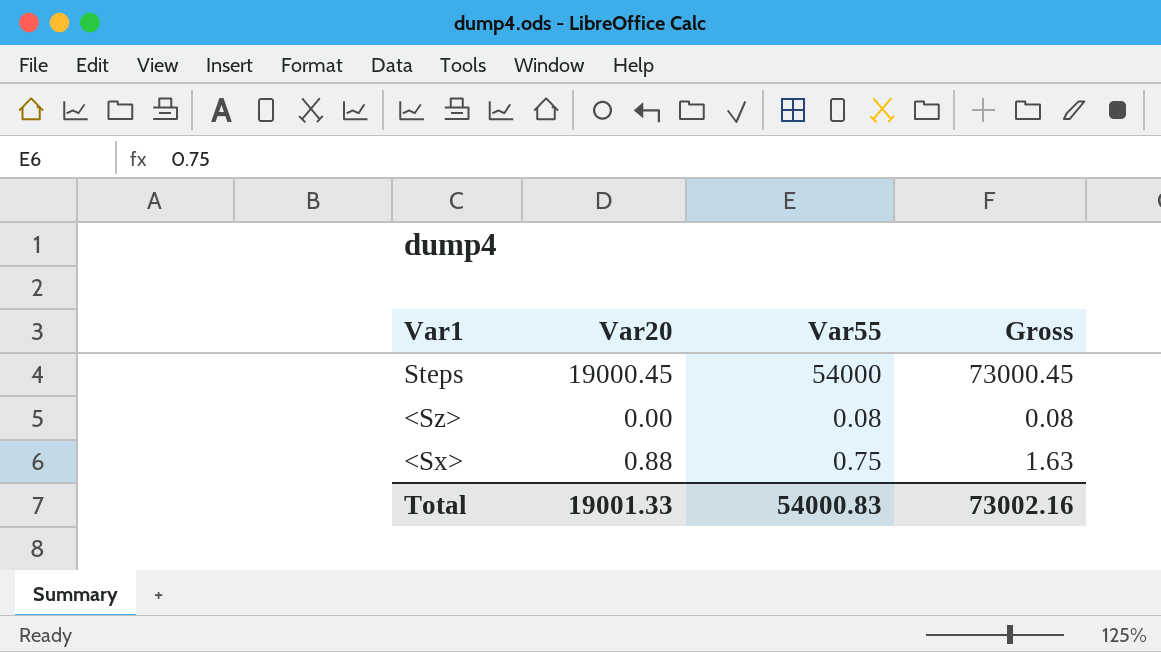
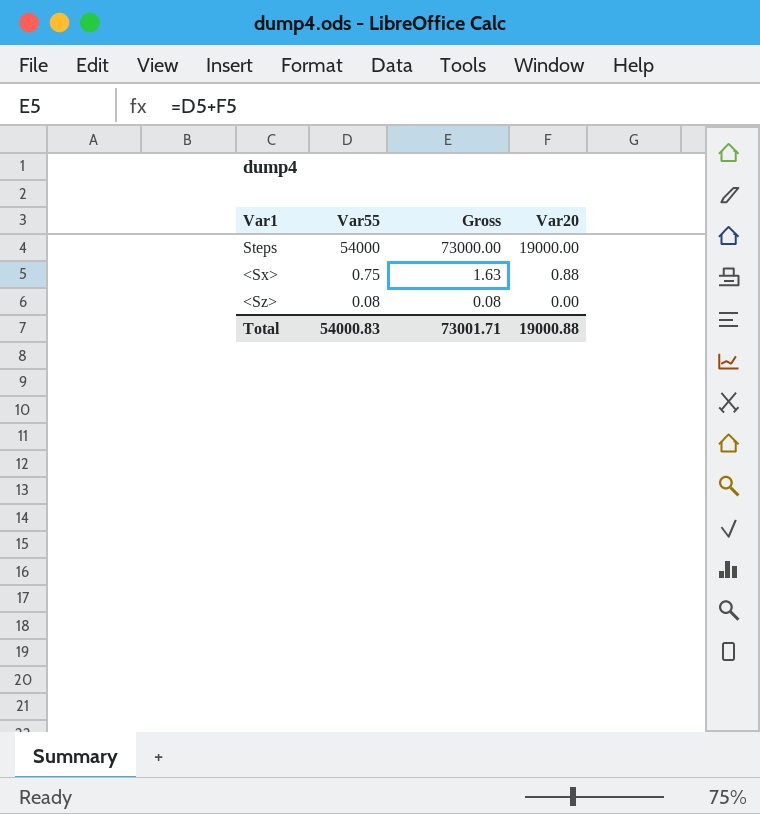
row order: Var1 descending -> Var55 descending
column Var20 | position: 2 -> 4
Steps | Gross: 73000.45 -> 73000.00
Steps | Var20: 19000.45 -> 19000.00
Total | Gross: 73002.16 -> 73001.71
Total | Var20: 19001.33 -> 19000.88

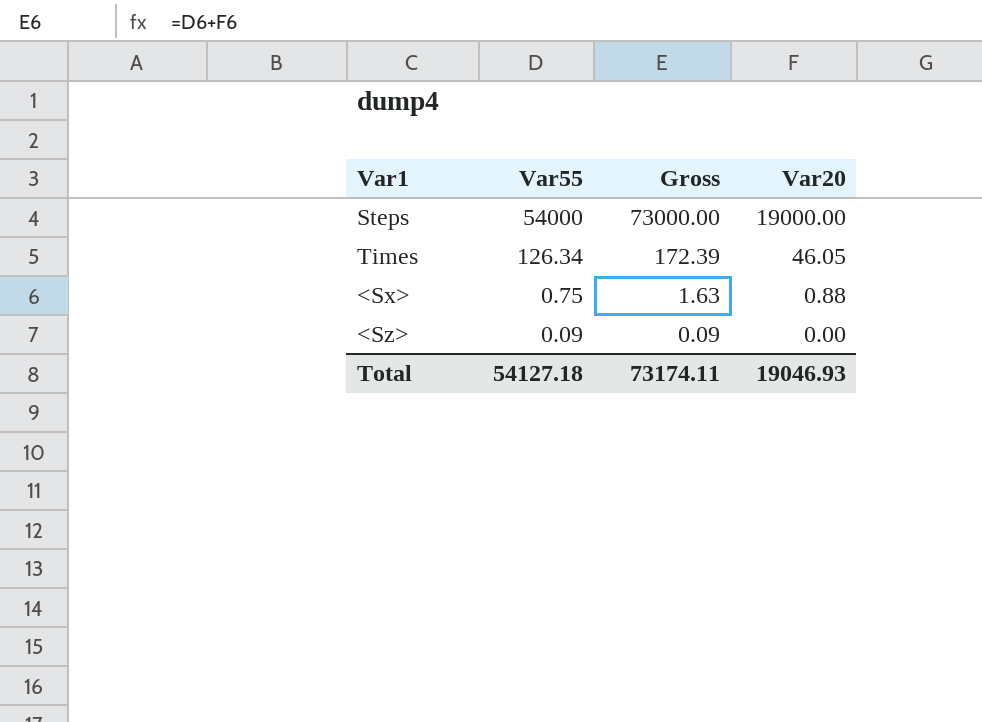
row Times: none -> 126.34 | 172.39 | 46.05
<Sz> | Var55: 0.08 -> 0.09
<Sz> | Gross: 0.08 -> 0.09
Total | Var55: 54000.83 -> 54127.18
Total | Gross: 73001.71 -> 73174.11
Total | Var20: 19000.88 -> 19046.93

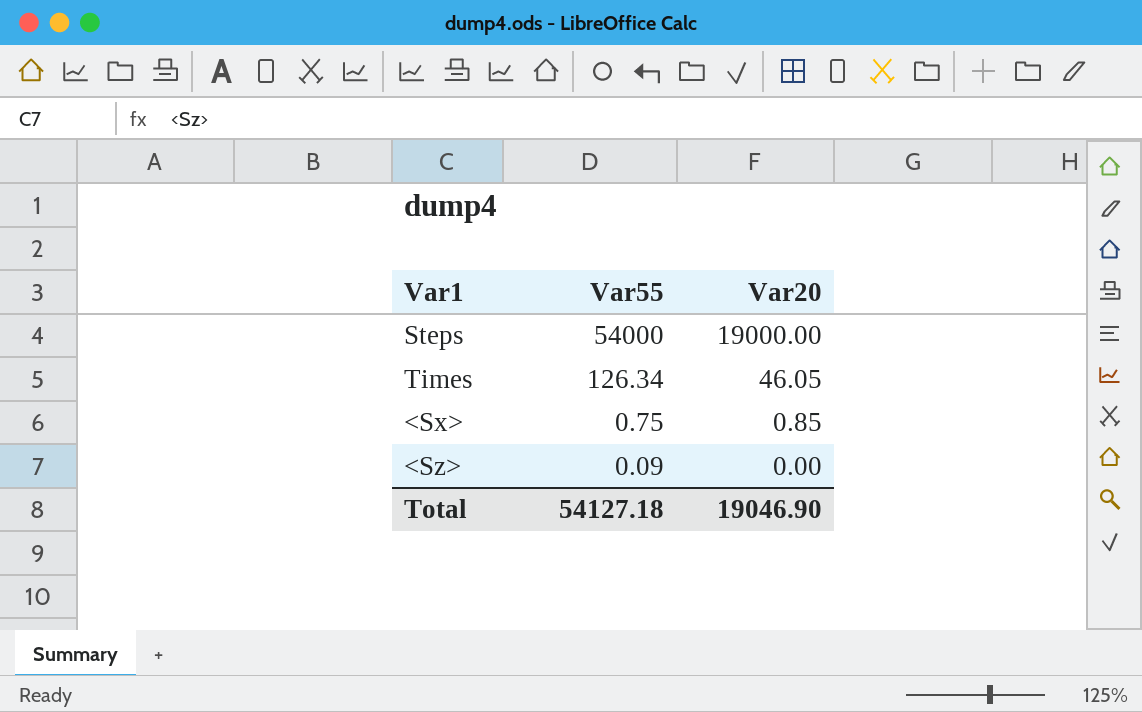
column Gross | formula: [Var55] + [Var20] -> none
<Sx> | Var20: 0.88 -> 0.85
Total | Var20: 19046.93 -> 19046.90

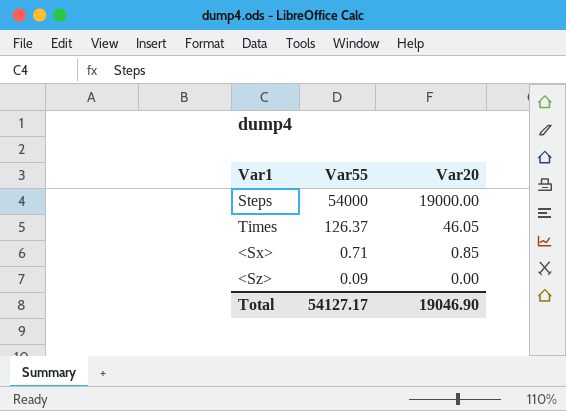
Times | Var55: 126.34 -> 126.37
<Sx> | Var55: 0.75 -> 0.71
Total | Var55: 54127.18 -> 54127.17

